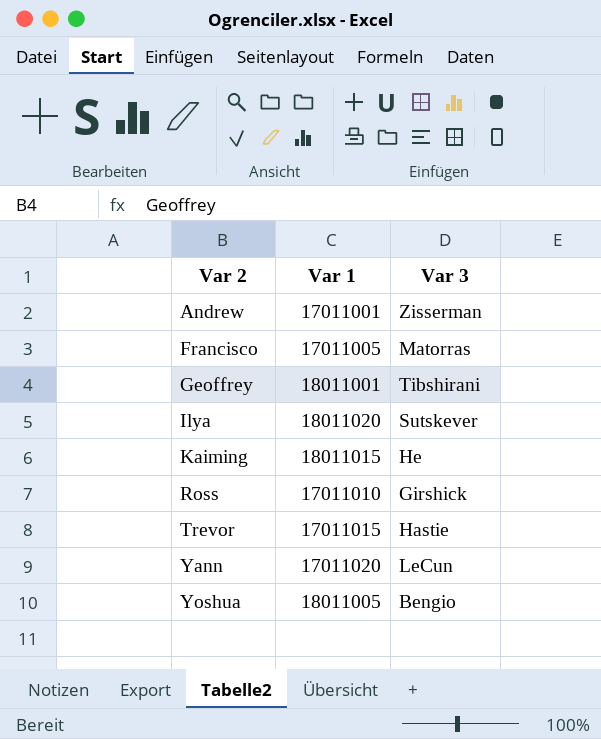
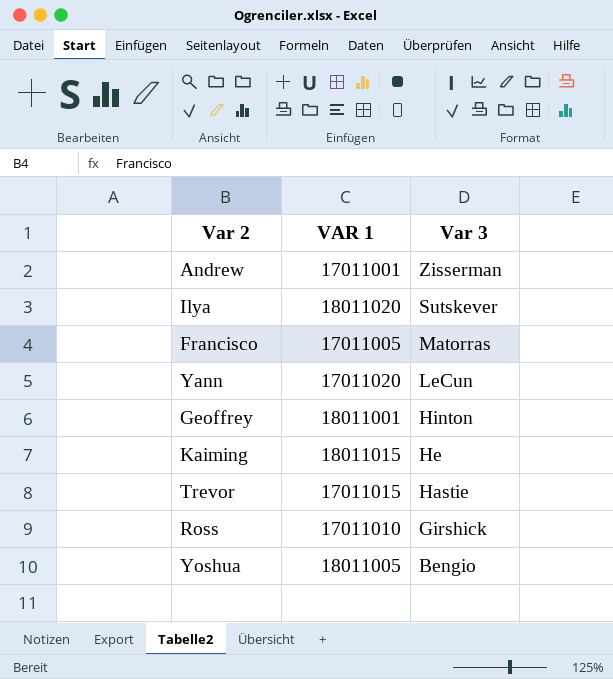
row order: Var 2 ascending -> Var 3 descending
column name: Var 1 -> VAR 1
Geoffrey | Var 3: Tibshirani -> Hinton

